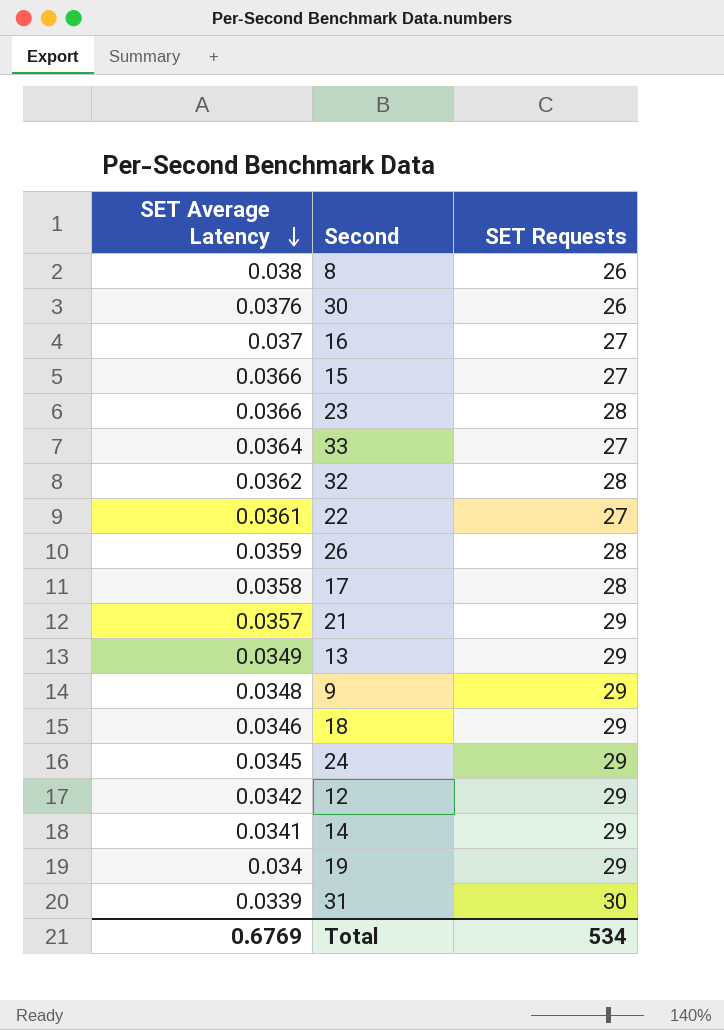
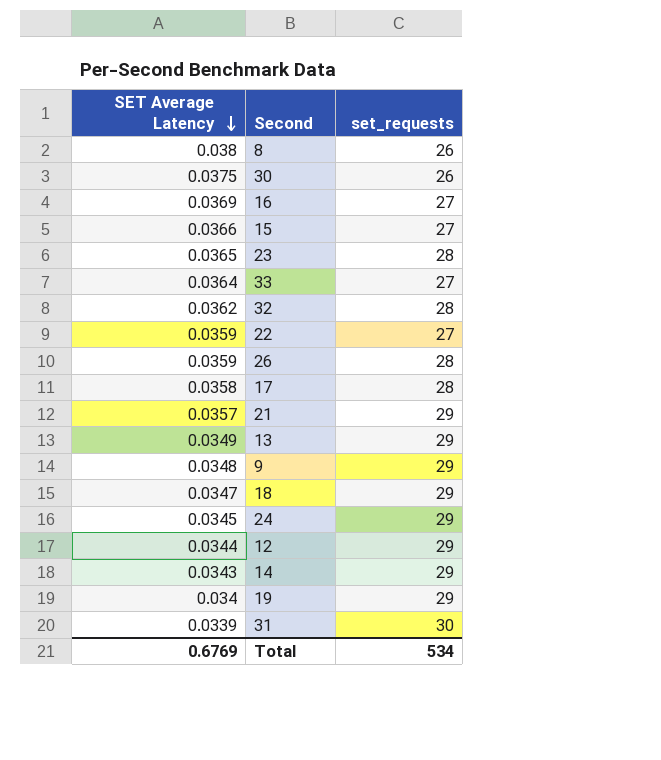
column name: SET Requests -> set_requests
30 | SET Average Latency: 0.0376 -> 0.0375
16 | SET Average Latency: 0.037 -> 0.0369
23 | SET Average Latency: 0.0366 -> 0.0365
22 | SET Average Latency: 0.0361 -> 0.0359
18 | SET Average Latency: 0.0346 -> 0.0347
12 | SET Average Latency: 0.0342 -> 0.0344
14 | SET Average Latency: 0.0341 -> 0.0343

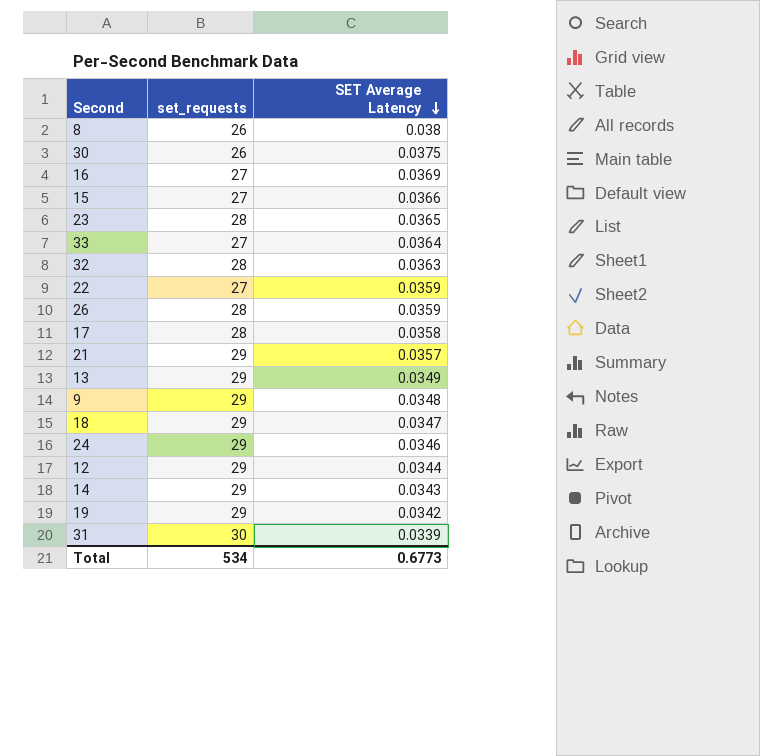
column SET Average Latency | position: 1 -> 3
32 | SET Average Latency: 0.0362 -> 0.0363
24 | SET Average Latency: 0.0345 -> 0.0346
19 | SET Average Latency: 0.034 -> 0.0342
Total | SET Average Latency: 0.6769 -> 0.6773

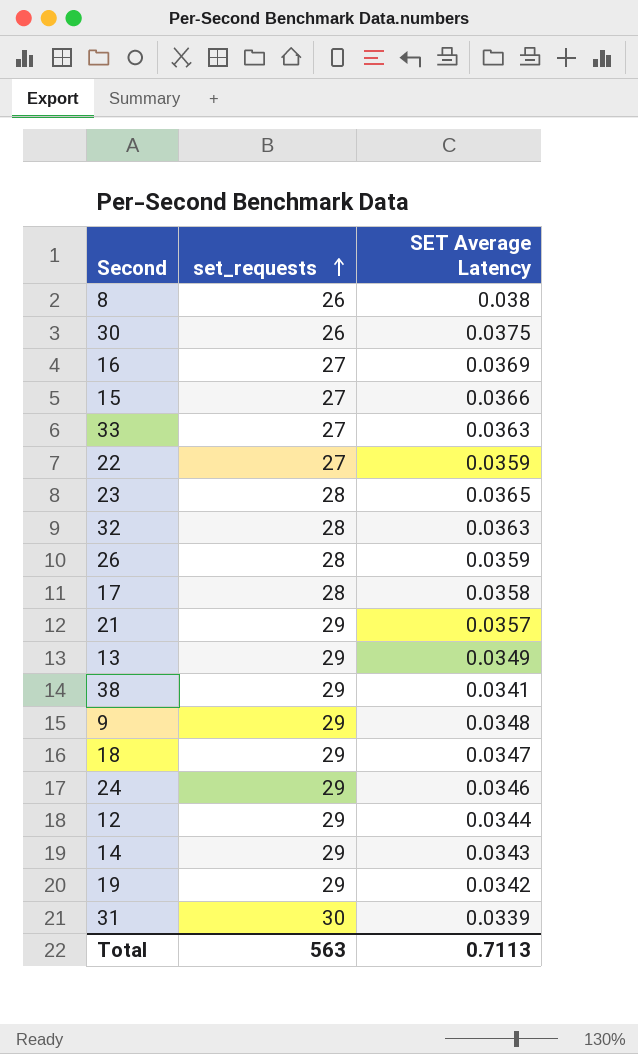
row order: SET Average Latency descending -> set_requests ascending
33 | SET Average Latency: 0.0364 -> 0.0363
row 38: none -> 29 | 0.0341
Total | set_requests: 534 -> 563
Total | SET Average Latency: 0.6773 -> 0.7113

